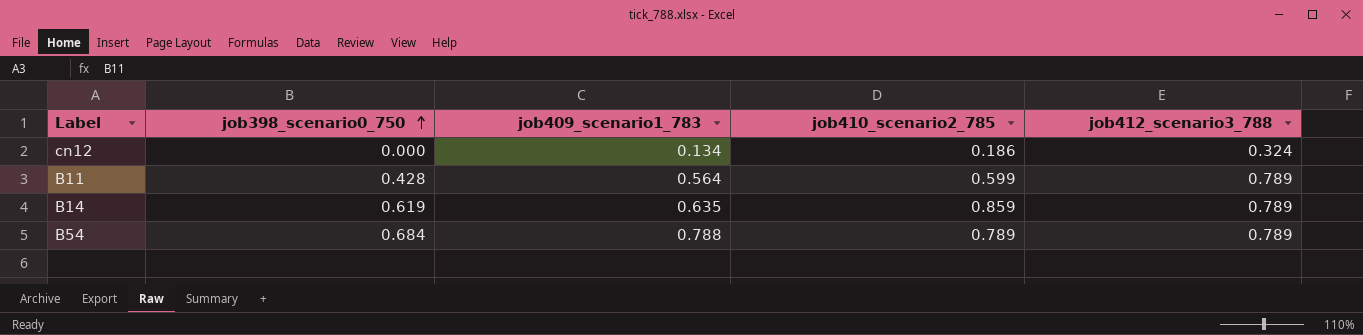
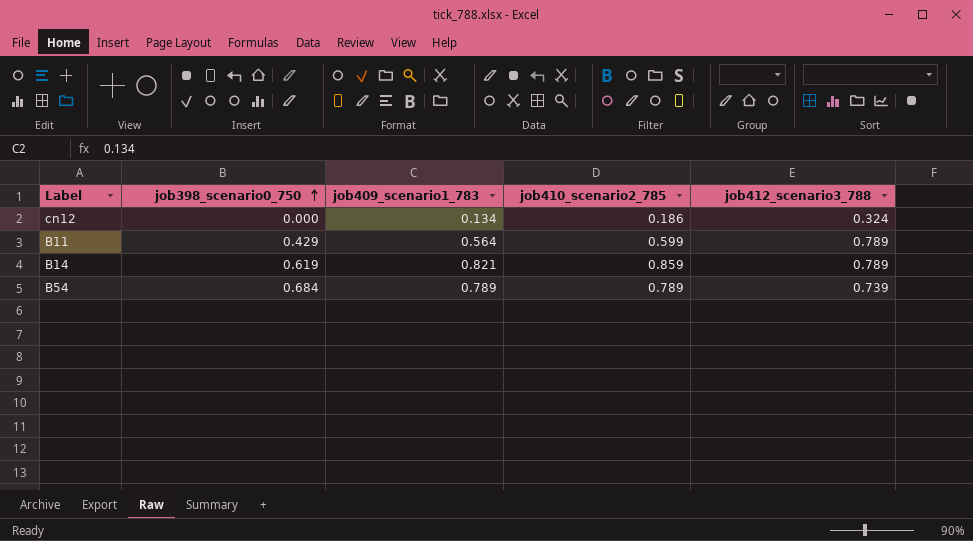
B11 | job398_scenario0_750: 0.428 -> 0.429
B14 | job409_scenario1_783: 0.635 -> 0.821
B54 | job409_scenario1_783: 0.788 -> 0.789
B54 | job412_scenario3_788: 0.789 -> 0.739

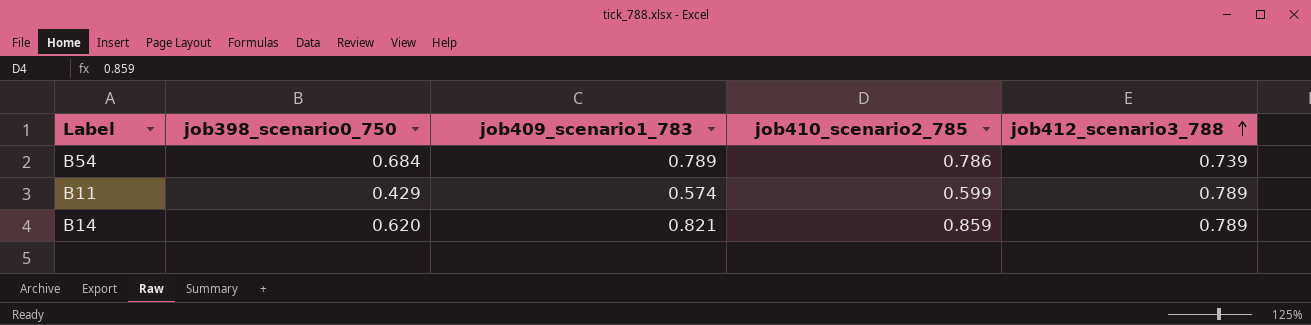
row order: job398_scenario0_750 ascending -> job412_scenario3_788 ascending
row cn12: 0.000 | 0.134 | 0.186 | 0.324 -> none
B54 | job410_scenario2_785: 0.789 -> 0.786
B11 | job409_scenario1_783: 0.564 -> 0.574
B14 | job398_scenario0_750: 0.619 -> 0.620

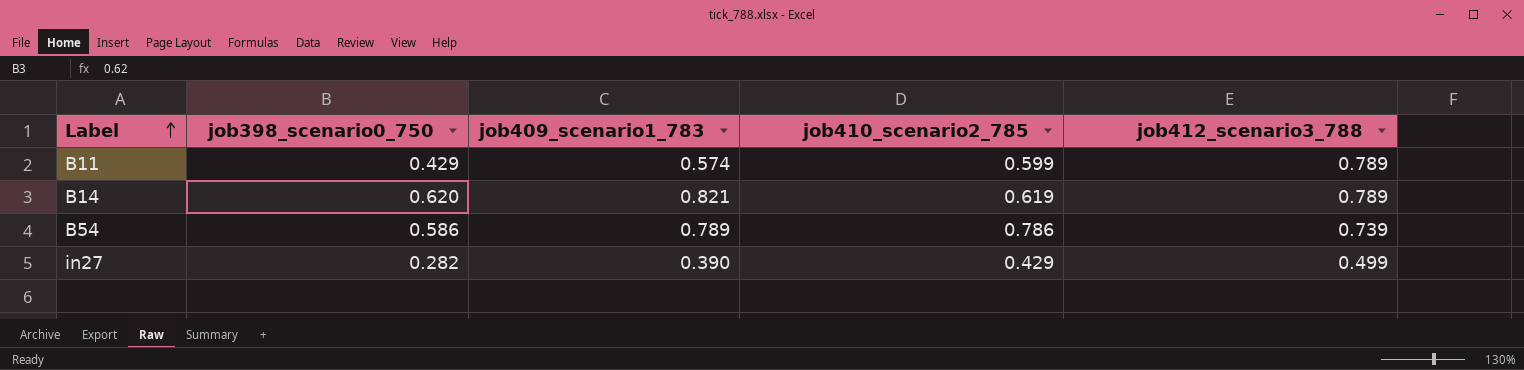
row order: job412_scenario3_788 ascending -> Label ascending
B14 | job410_scenario2_785: 0.859 -> 0.619
B54 | job398_scenario0_750: 0.684 -> 0.586
row in27: none -> 0.282 | 0.390 | 0.429 | 0.499

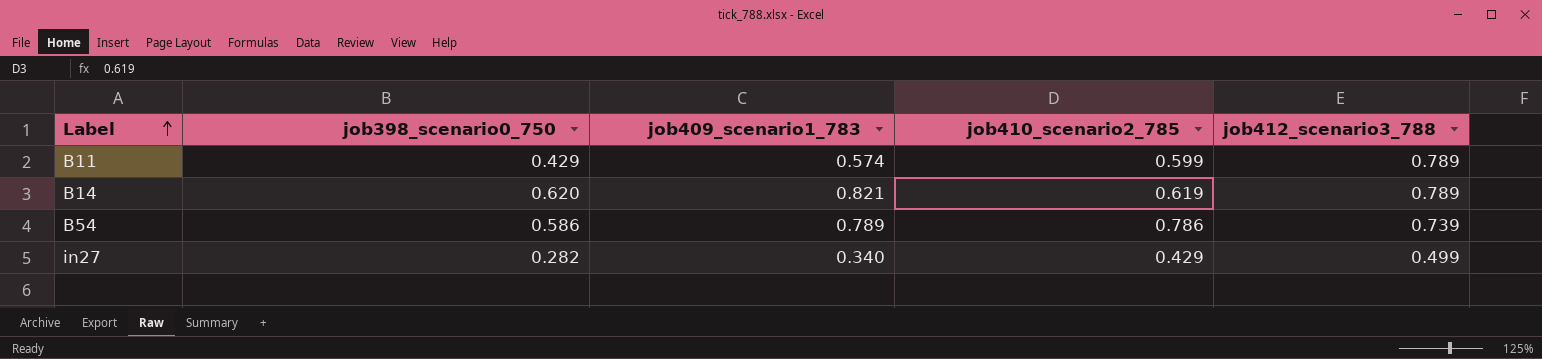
in27 | job409_scenario1_783: 0.390 -> 0.340

